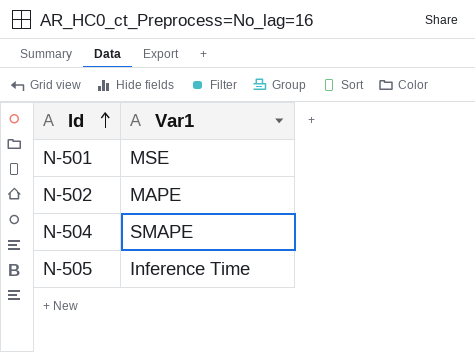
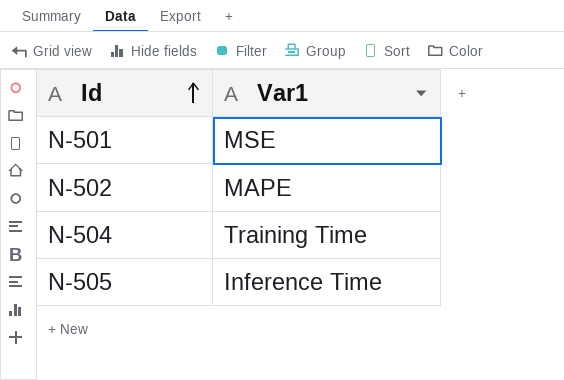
N-504 | Var1: SMAPE -> Training Time

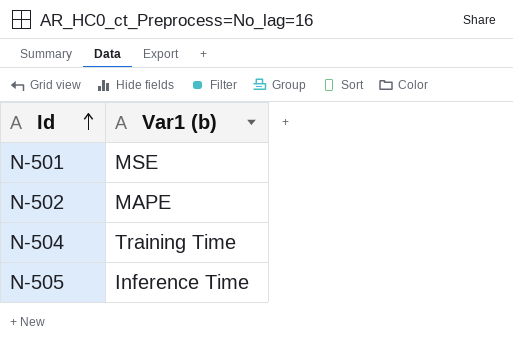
column name: Var1 -> Var1 (b)

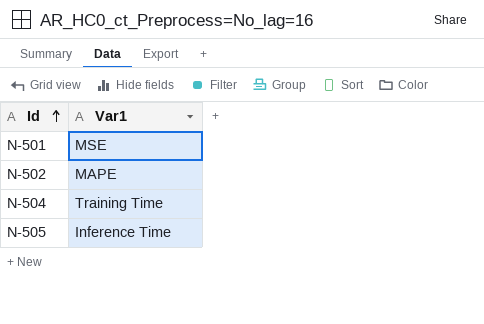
column name: Var1 (b) -> Var1

